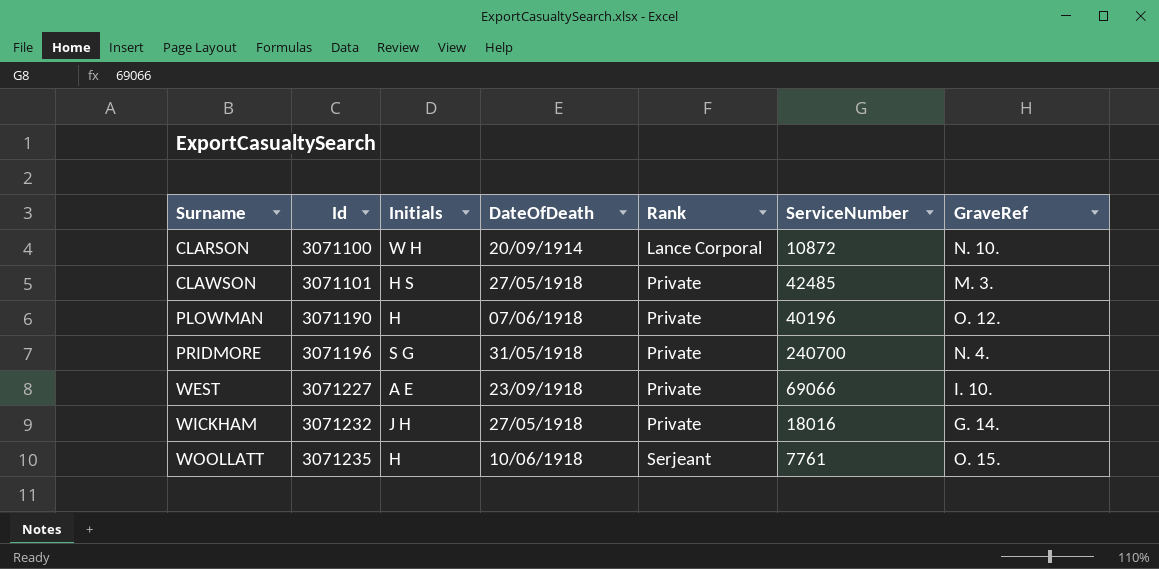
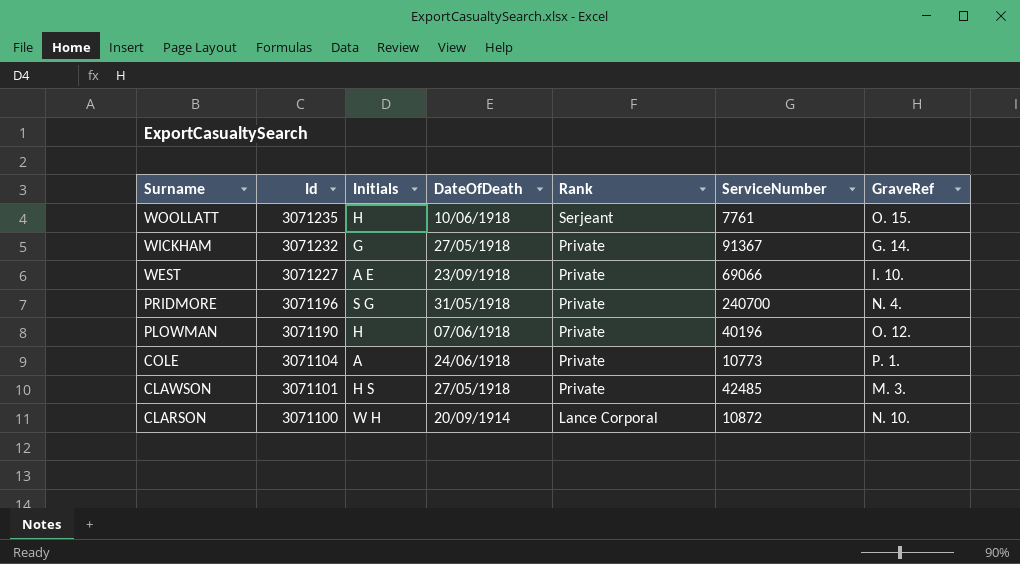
row order: Surname ascending -> Surname descending
WICKHAM | Initials: J H -> G
WICKHAM | ServiceNumber: 18016 -> 91367
row COLE: none -> 3071104 | A | 24/06/1918 | Private | 10773 | P. 1.

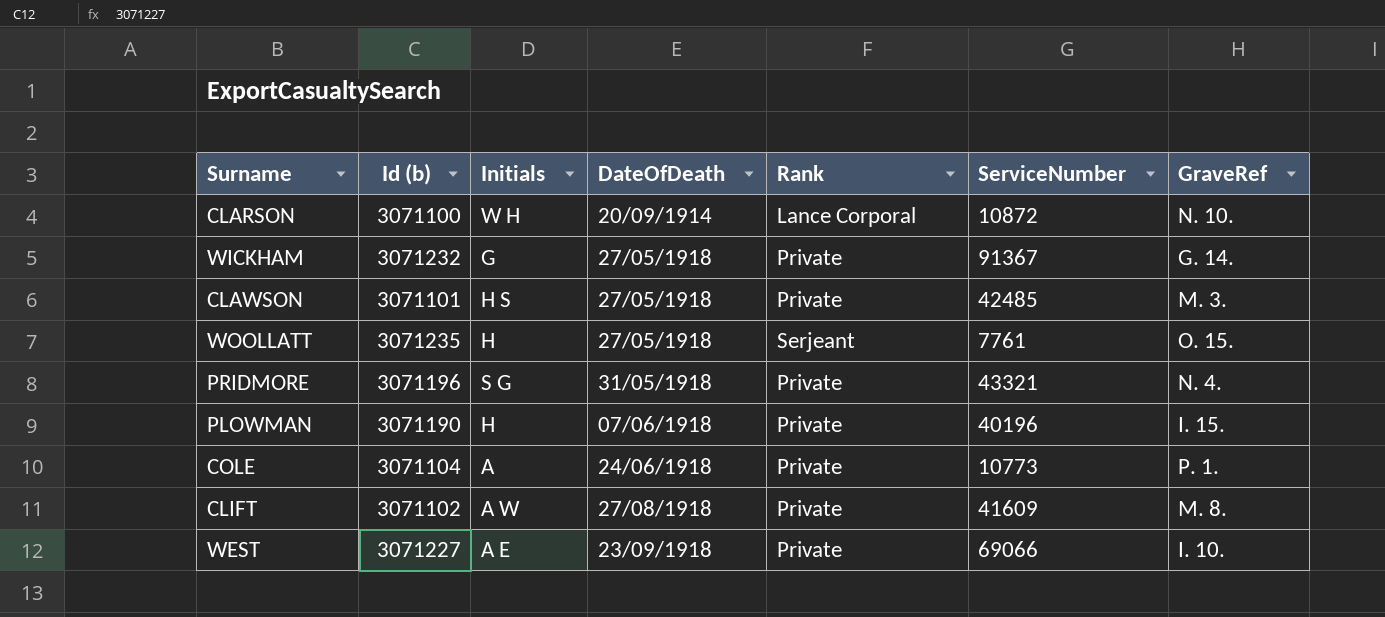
row order: Surname descending -> DateOfDeath ascending
column name: Id -> Id (b)
WOOLLATT | DateOfDeath: 10/06/1918 -> 27/05/1918
PRIDMORE | ServiceNumber: 240700 -> 43321
PLOWMAN | GraveRef: O. 12. -> I. 15.
row CLIFT: none -> 3071102 | A W | 27/08/1918 | Private | 41609 | M. 8.

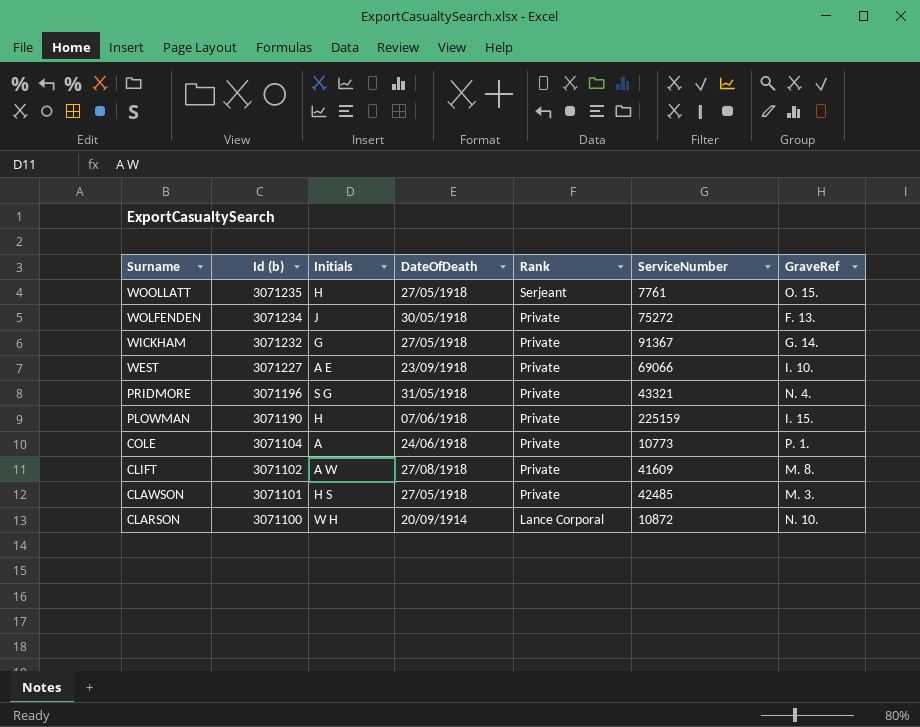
row order: DateOfDeath ascending -> Surname descending
row WOLFENDEN: none -> 3071234 | J | 30/05/1918 | Private | 75272 | F. 13.
PLOWMAN | ServiceNumber: 40196 -> 225159

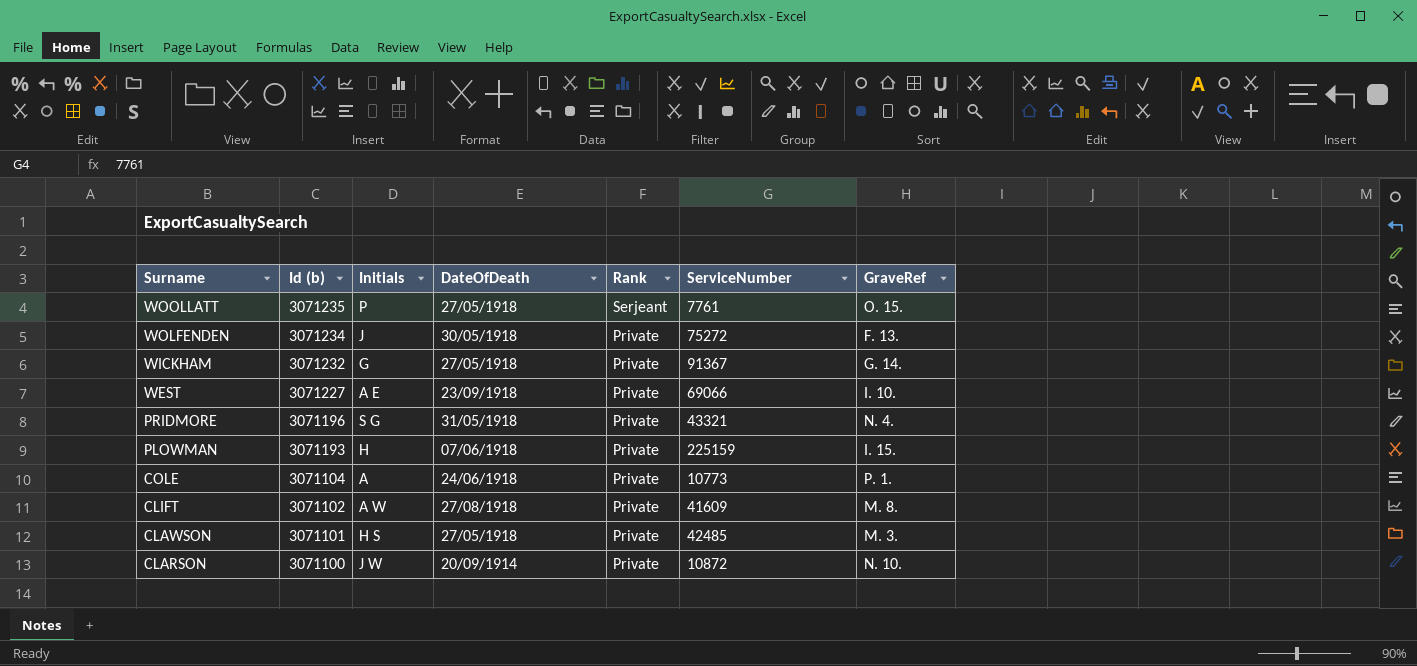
WOOLLATT | Initials: H -> P
PLOWMAN | Id (b): 3071190 -> 3071193
CLARSON | Initials: W H -> J W
CLARSON | Rank: Lance Corporal -> Private

